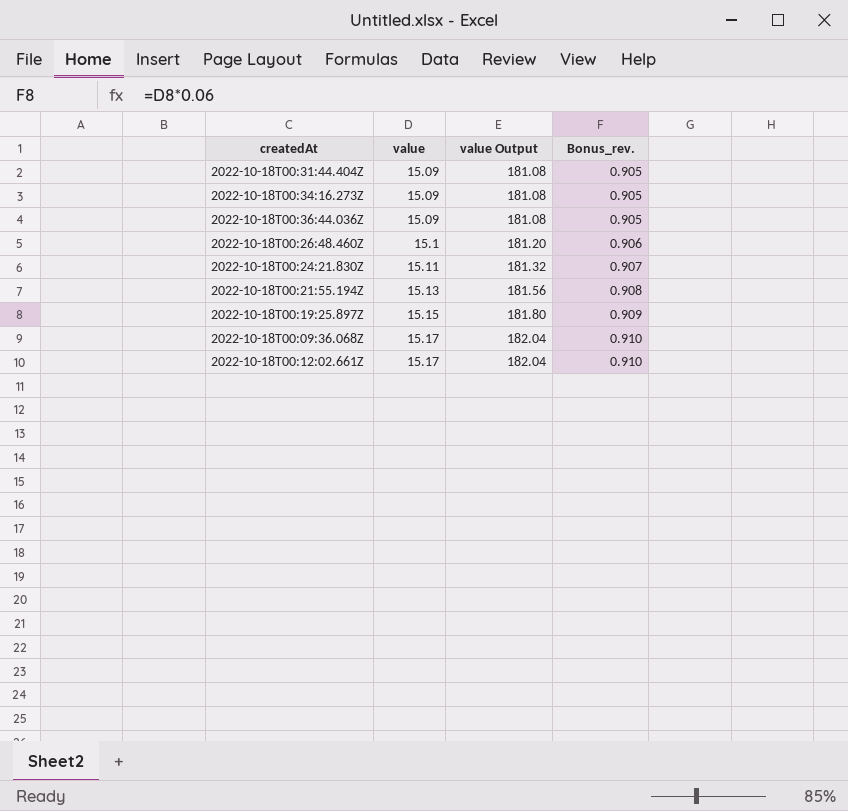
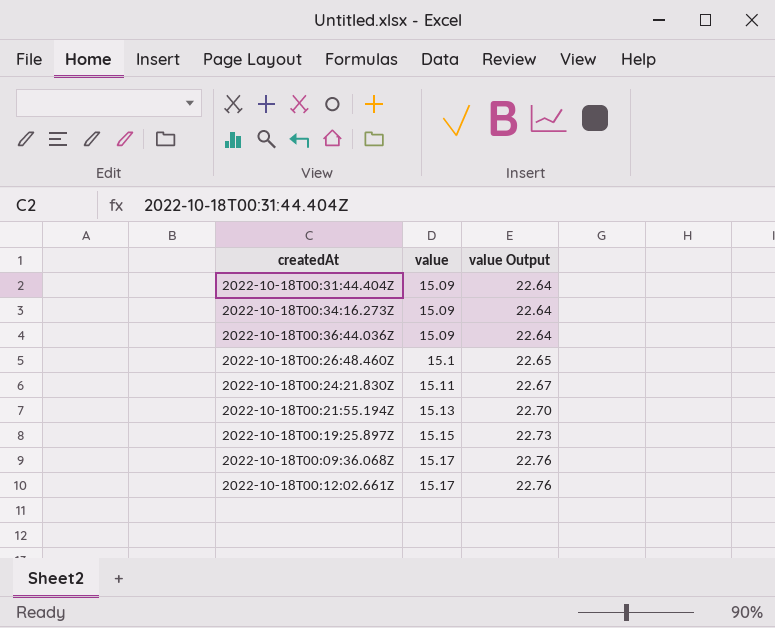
column Bonus_rev. | formula: [value] * 0.06 -> none
column value Output | formula: [value] * 12 -> [value] * 1.5

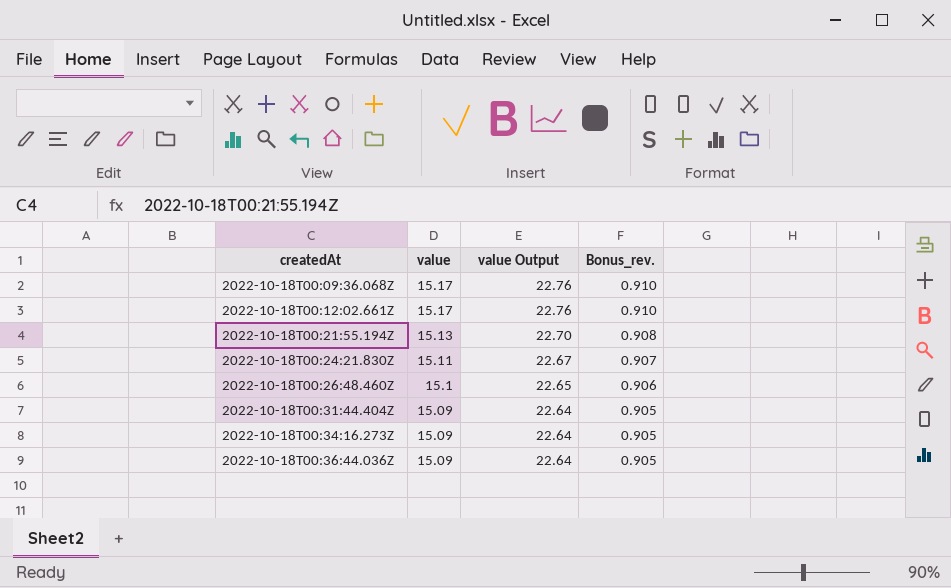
row order: value ascending -> createdAt ascending
column Bonus_rev. | formula: none -> [value] * 0.06
row 2022-10-18T00:19:25.897Z: 15.15 | 22.73 -> none

